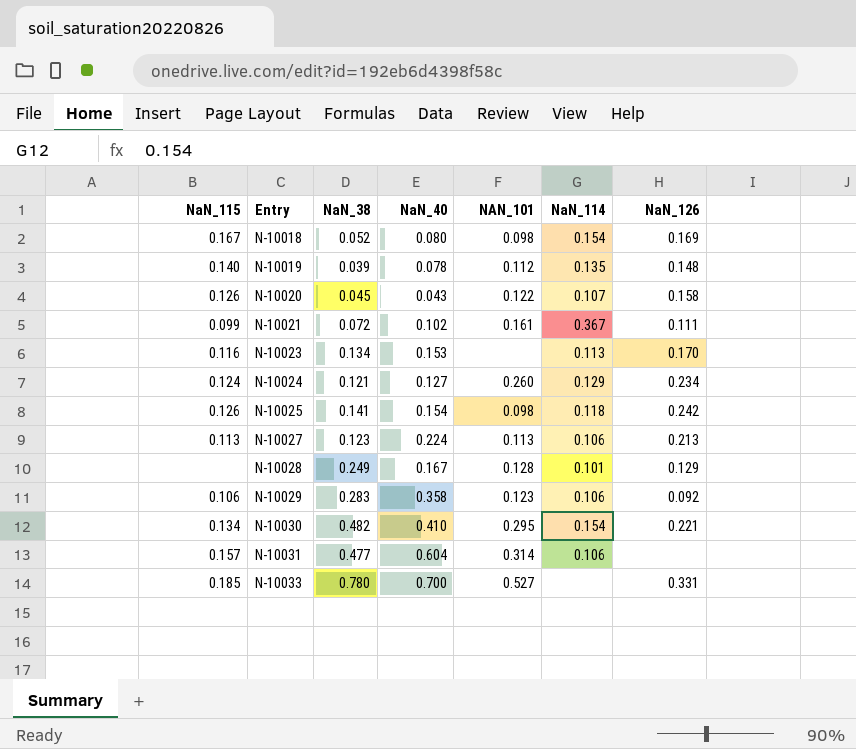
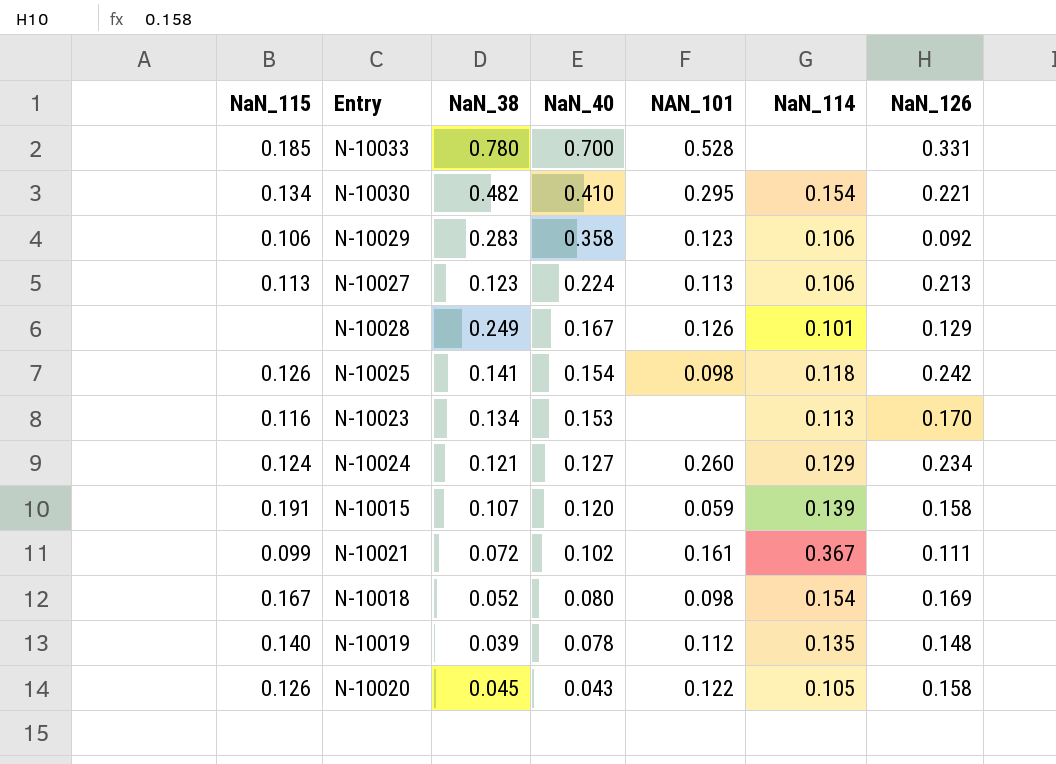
row order: Entry ascending -> NaN_40 descending
row N-10031: 0.157 | 0.477 | 0.604 | 0.314 | 0.106 | none -> none
N-10033 | NAN_101: 0.527 -> 0.528
N-10028 | NAN_101: 0.128 -> 0.126
row N-10015: none -> 0.191 | 0.107 | 0.120 | 0.059 | 0.139 | 0.158
N-10020 | NaN_114: 0.107 -> 0.105

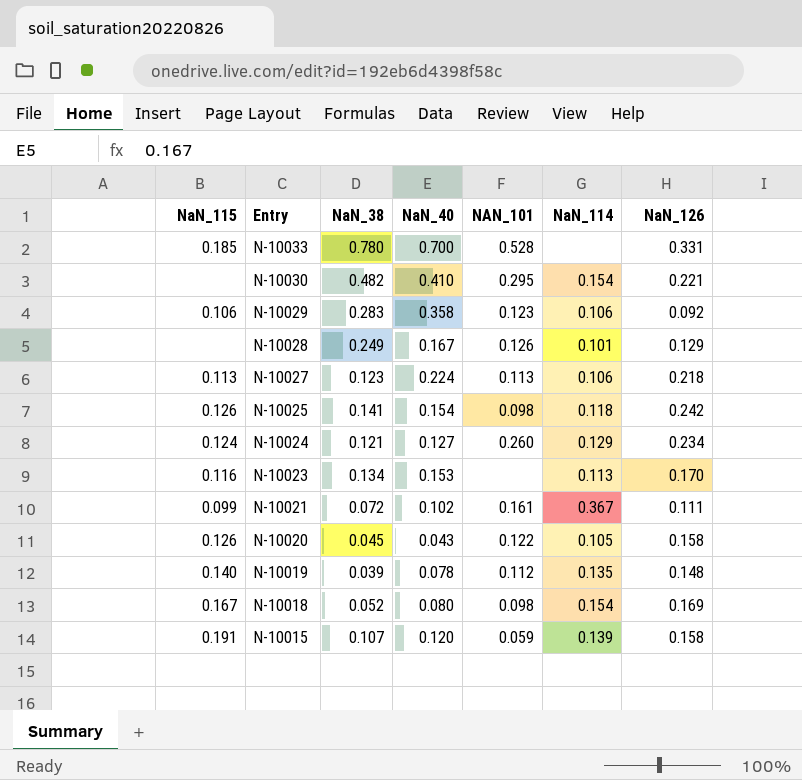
row order: NaN_40 descending -> Entry descending
N-10030 | NaN_115: 0.134 -> none
N-10027 | NaN_126: 0.213 -> 0.218

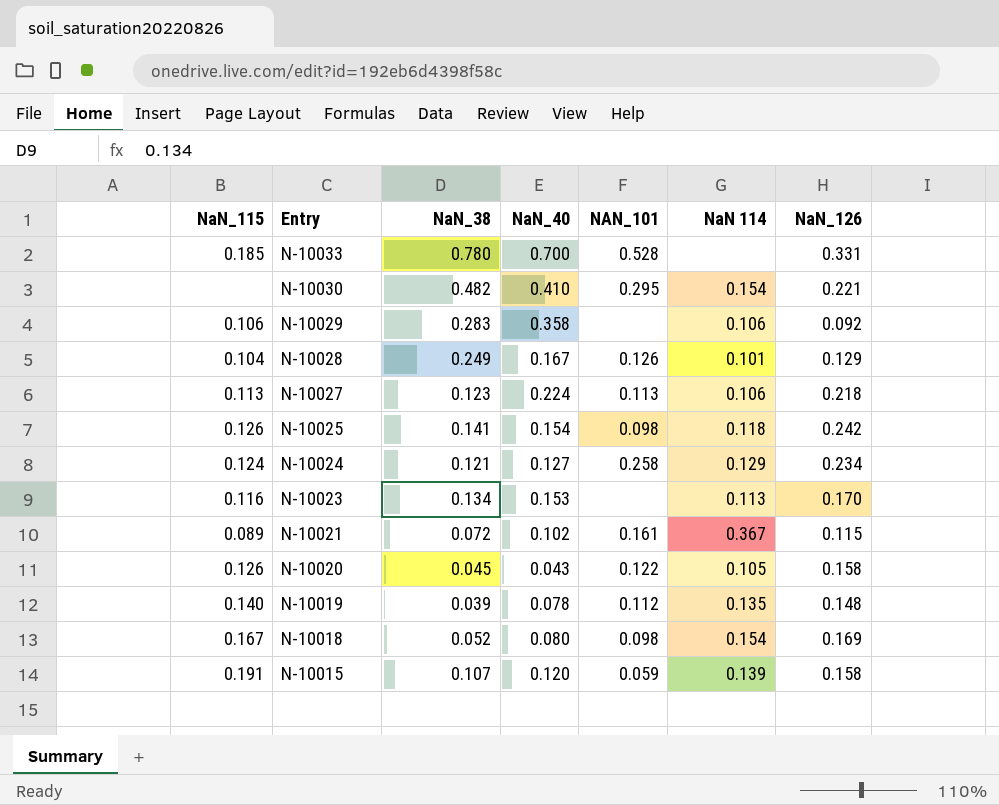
column name: NaN_114 -> NaN 114
N-10029 | NAN_101: 0.123 -> none
N-10028 | NaN_115: none -> 0.104
N-10024 | NAN_101: 0.260 -> 0.258
N-10021 | NaN_115: 0.099 -> 0.089
N-10021 | NaN_126: 0.111 -> 0.115

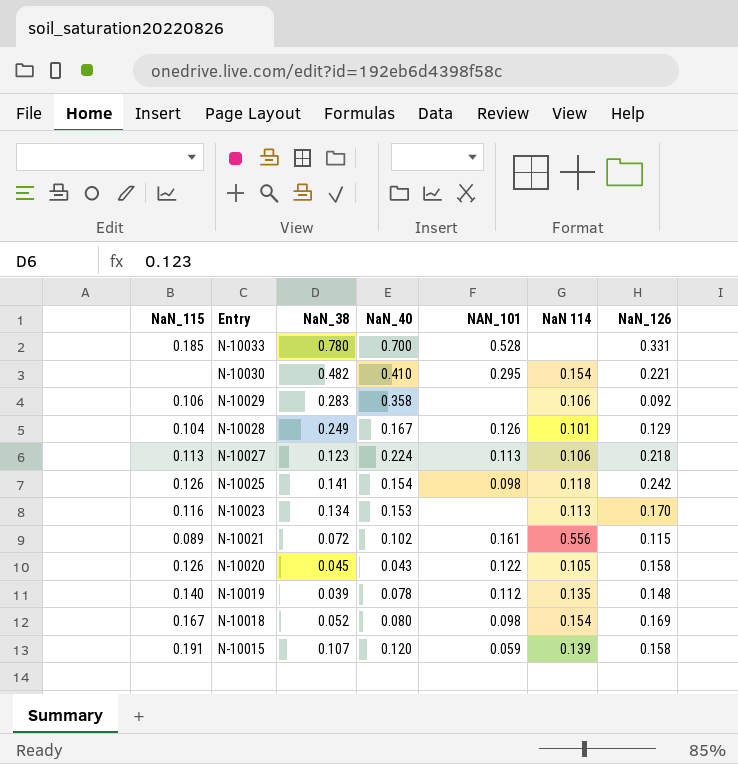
row N-10024: 0.124 | 0.121 | 0.127 | 0.258 | 0.129 | 0.234 -> none
N-10021 | NaN 114: 0.367 -> 0.556

